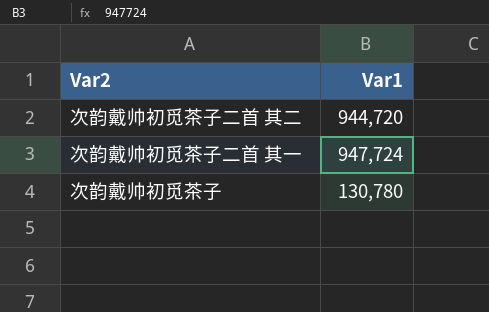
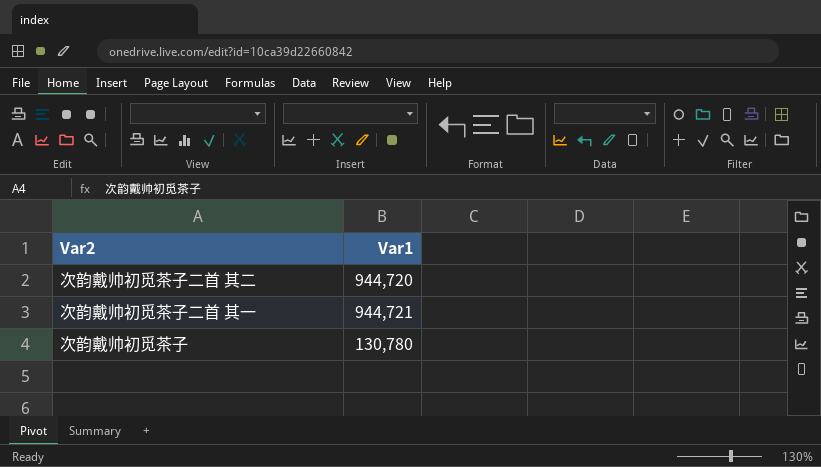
次韵戴帅初觅茶子二首 其一 | Var1: 947,724 -> 944,721

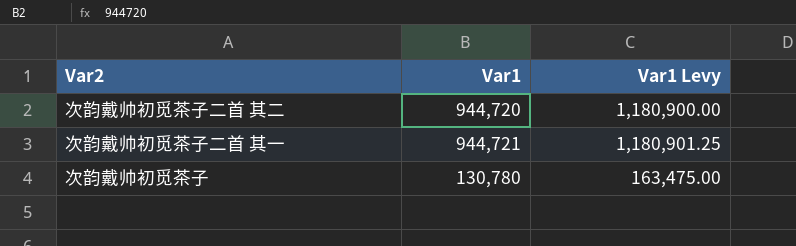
column Var1 Levy | formula: none -> [Var1] * 1.25

